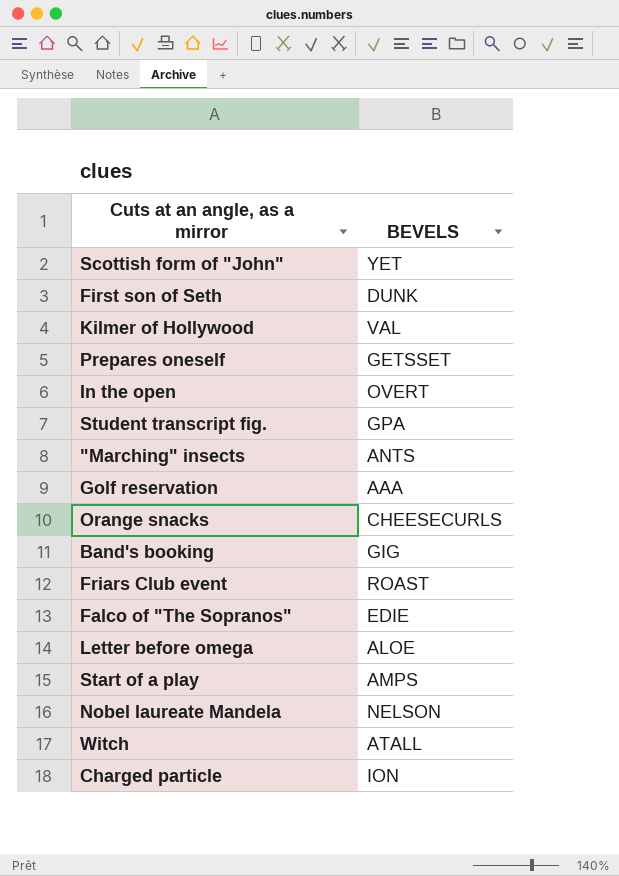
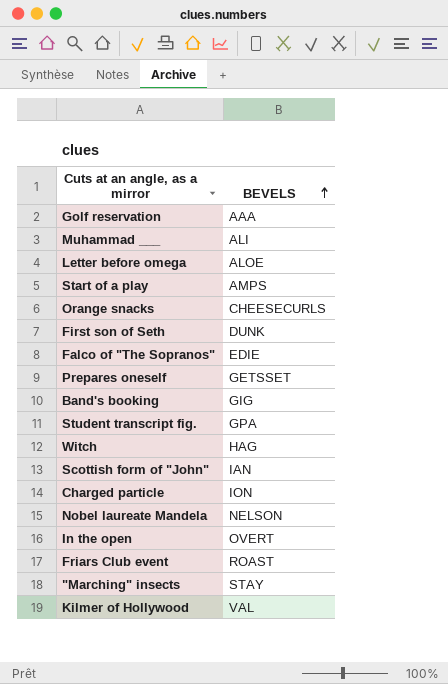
row order: none -> BEVELS ascending
row Muhammad ___: none -> ALI
Witch | BEVELS: ATALL -> HAG
Scottish form of "John" | BEVELS: YET -> IAN
"Marching" insects | BEVELS: ANTS -> STAY

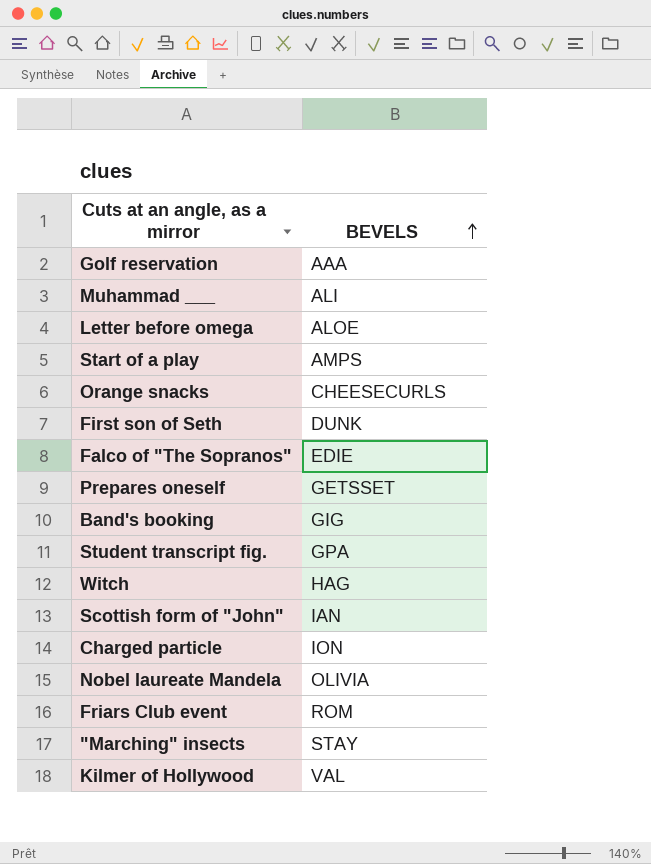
row In the open: OVERT -> none
Nobel laureate Mandela | BEVELS: NELSON -> OLIVIA
Friars Club event | BEVELS: ROAST -> ROM

